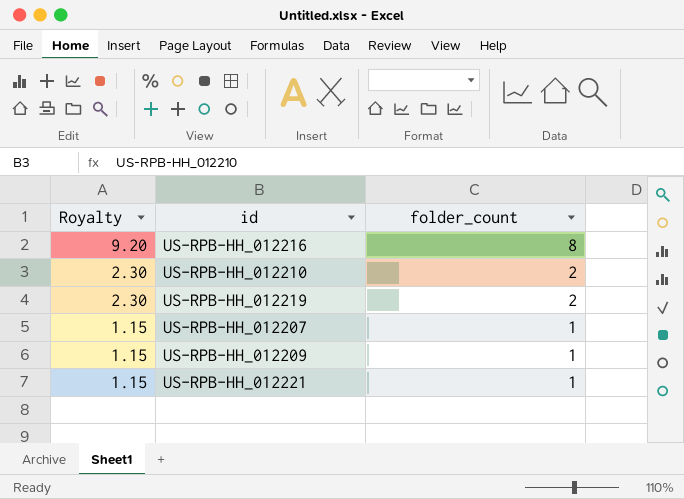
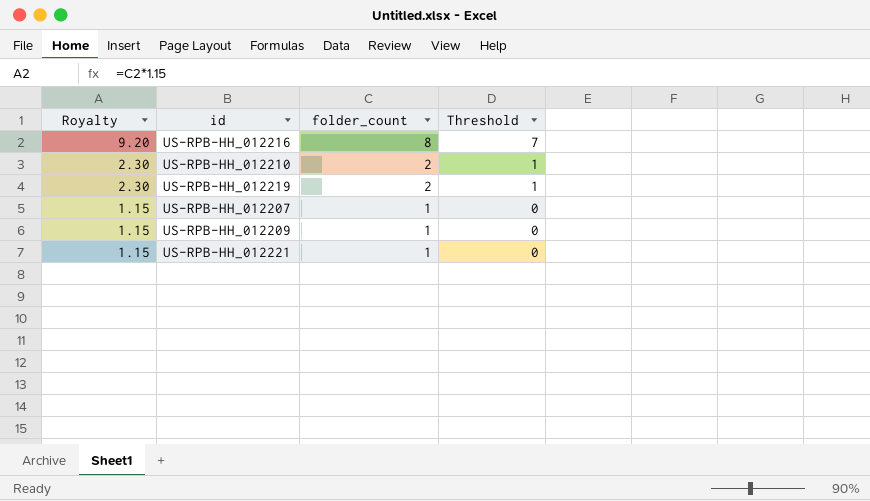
column Threshold | formula: none -> [folder_count] - 1

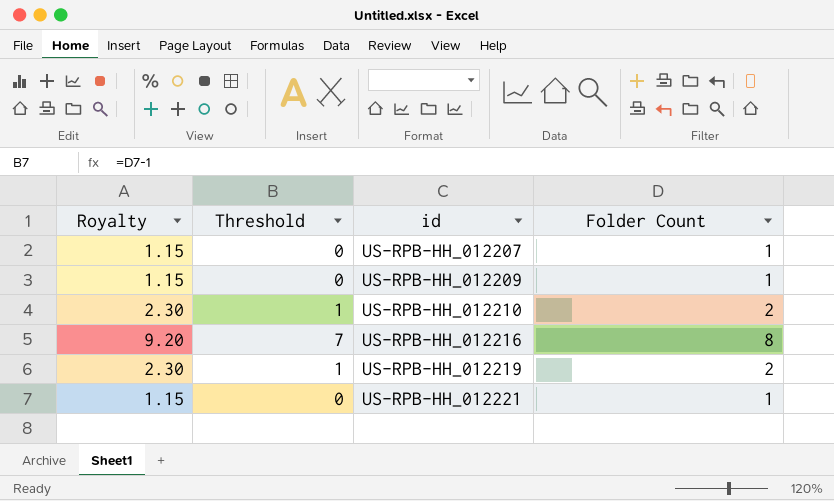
row order: Royalty descending -> id ascending
column Threshold | position: 4 -> 2
column name: folder_count -> Folder Count

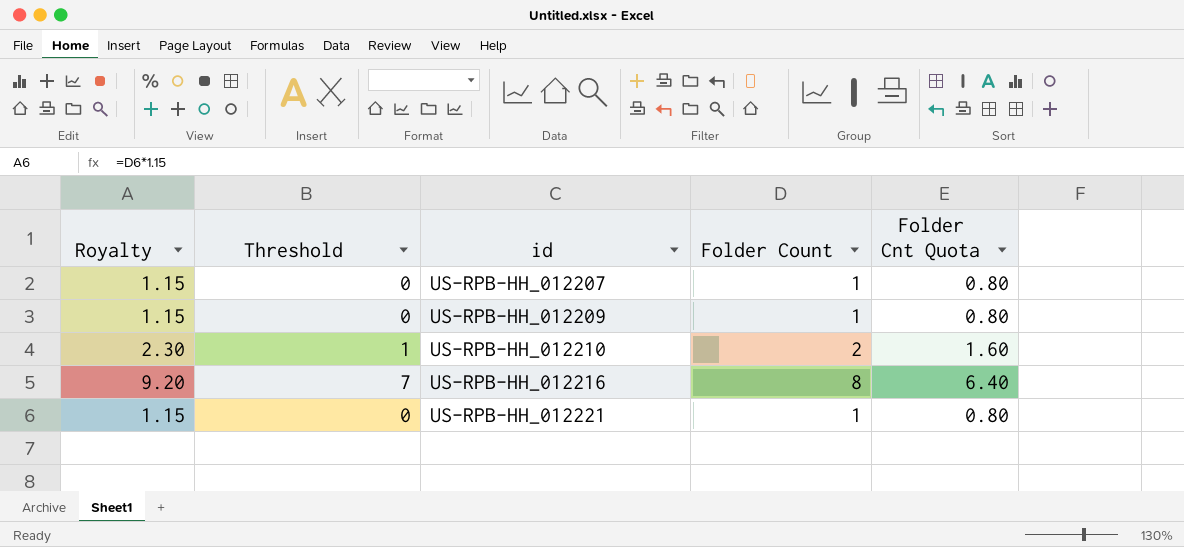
column Folder Cnt Quota | formula: none -> [Folder Count] * 0.8
row US-RPB-HH_012219: 2.30 | 1 | 2 -> none

